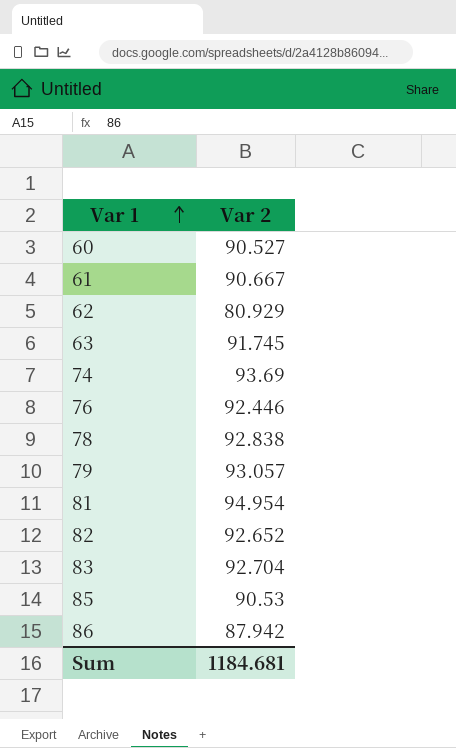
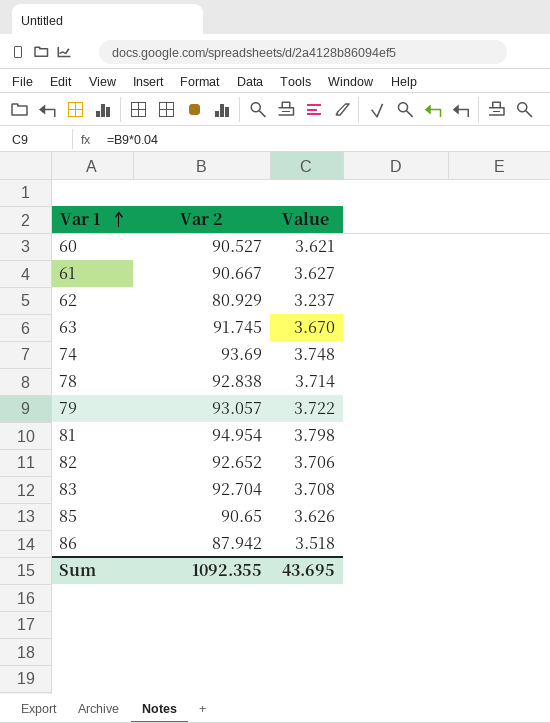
column Value | formula: none -> [Var 2] * 0.04
row 76: 92.446 -> none
85 | Var 2: 90.53 -> 90.65
Sum | Var 2: 1184.681 -> 1092.355

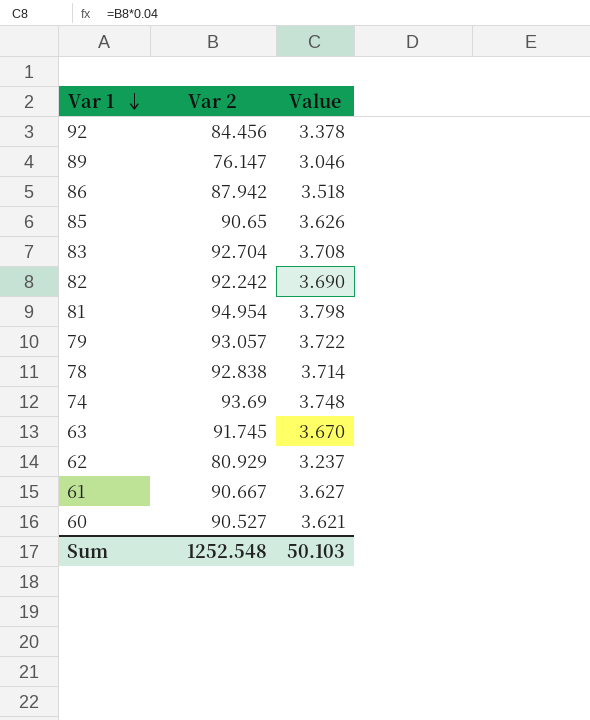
row order: Var 1 ascending -> Var 1 descending
row 92: none -> 84.456 | 3.378
row 89: none -> 76.147 | 3.046
82 | Var 2: 92.652 -> 92.242
82 | Value: 3.706 -> 3.690
Sum | Var 2: 1092.355 -> 1252.548
Sum | Value: 43.695 -> 50.103

